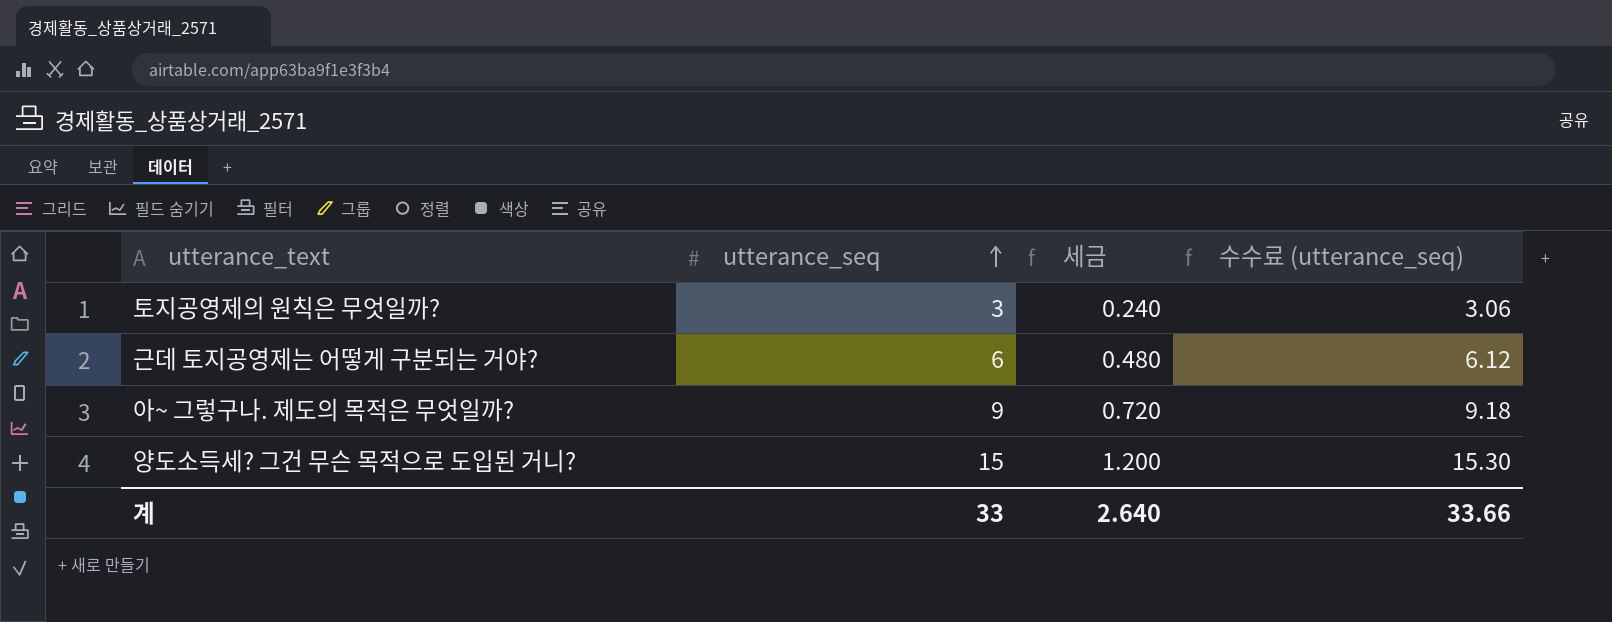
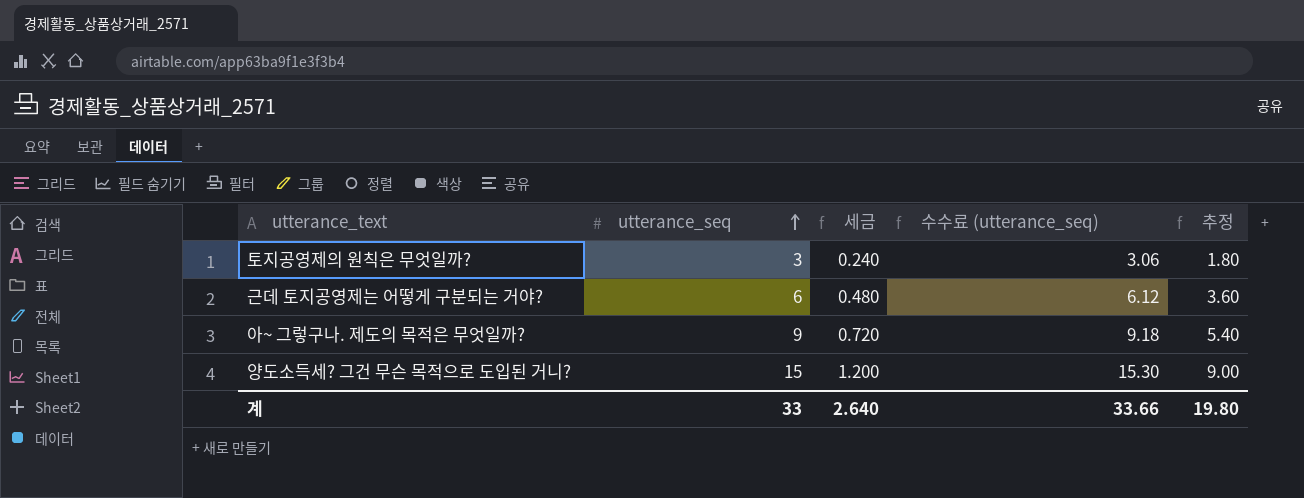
column 추정 | formula: none -> [utterance_seq] * 0.6

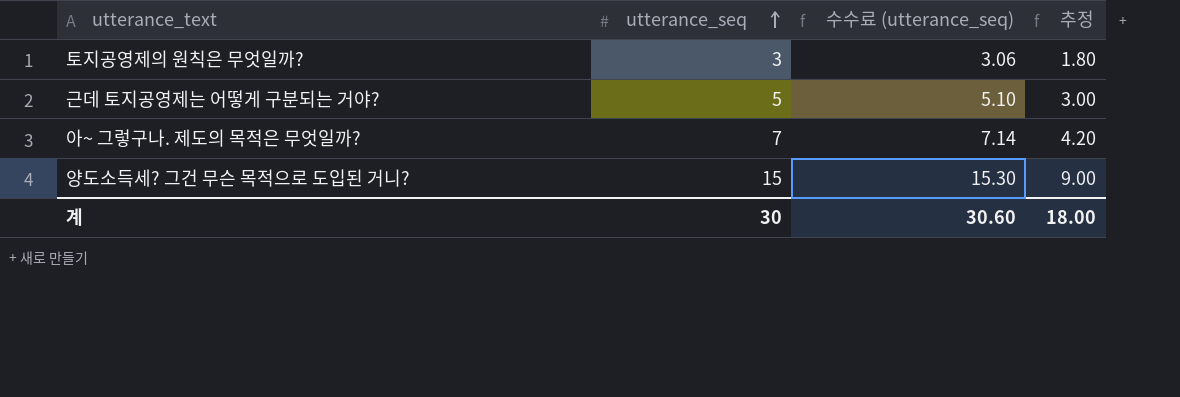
column 세금 | formula: [utterance_seq] * 0.08 -> none
근데 토지공영제는 어떻게 구분되는 거야? | utterance_seq: 6 -> 5
근데 토지공영제는 어떻게 구분되는 거야? | 수수료 (utterance_seq): 6.12 -> 5.10
근데 토지공영제는 어떻게 구분되는 거야? | 추정: 3.60 -> 3.00
아~ 그렇구나. 제도의 목적은 무엇일까? | utterance_seq: 9 -> 7
아~ 그렇구나. 제도의 목적은 무엇일까? | 수수료 (utterance_seq): 9.18 -> 7.14
아~ 그렇구나. 제도의 목적은 무엇일까? | 추정: 5.40 -> 4.20
계 | utterance_seq: 33 -> 30
계 | 수수료 (utterance_seq): 33.66 -> 30.60
계 | 추정: 19.80 -> 18.00

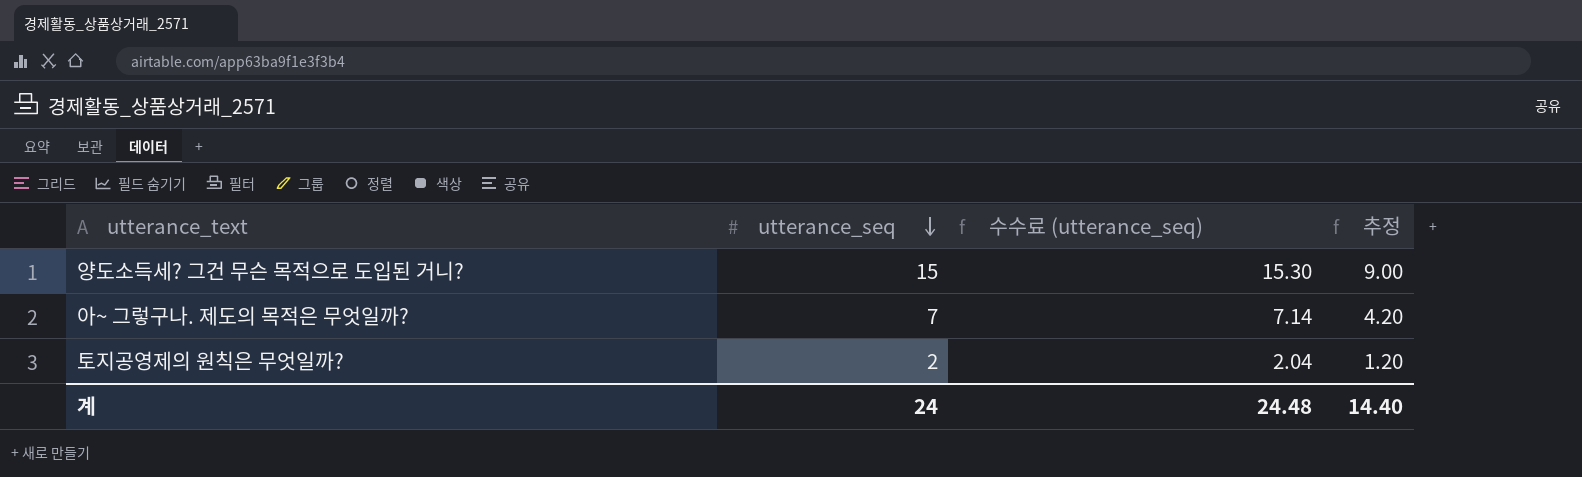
row order: utterance_seq ascending -> utterance_seq descending
row 근데 토지공영제는 어떻게 구분되는 거야?: 5 | 5.10 | 3.00 -> none
토지공영제의 원칙은 무엇일까? | utterance_seq: 3 -> 2
토지공영제의 원칙은 무엇일까? | 수수료 (utterance_seq): 3.06 -> 2.04
토지공영제의 원칙은 무엇일까? | 추정: 1.80 -> 1.20
계 | utterance_seq: 30 -> 24
계 | 수수료 (utterance_seq): 30.60 -> 24.48
계 | 추정: 18.00 -> 14.40

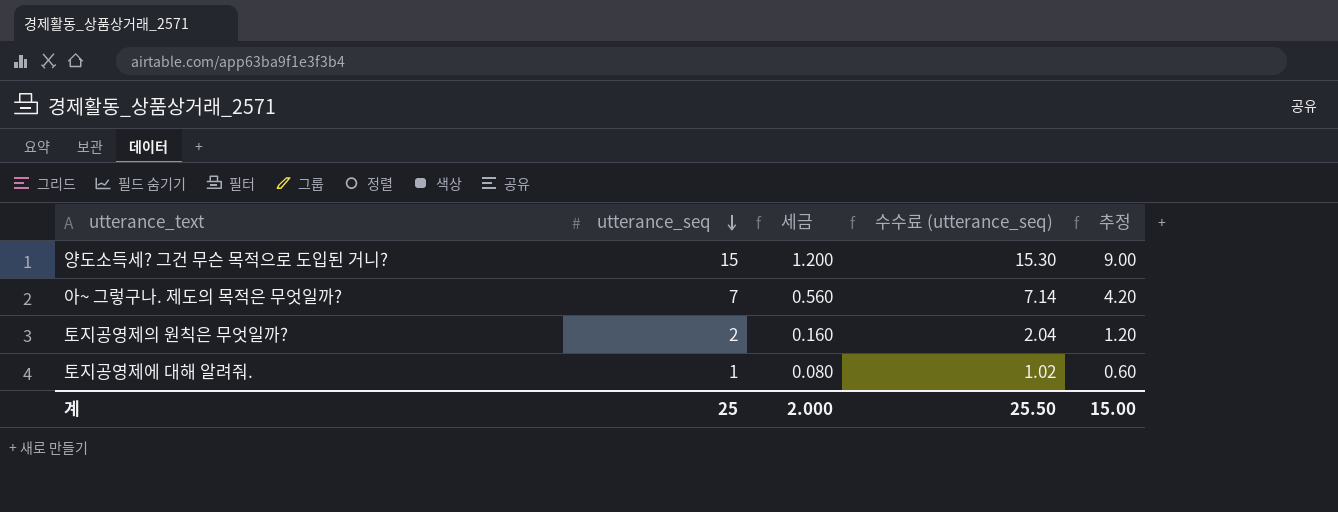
column 세금 | formula: none -> [utterance_seq] * 0.08
row 토지공영제에 대해 알려줘.: none -> 1 | 0.080 | 1.02 | 0.60
계 | utterance_seq: 24 -> 25
계 | 수수료 (utterance_seq): 24.48 -> 25.50
계 | 추정: 14.40 -> 15.00

